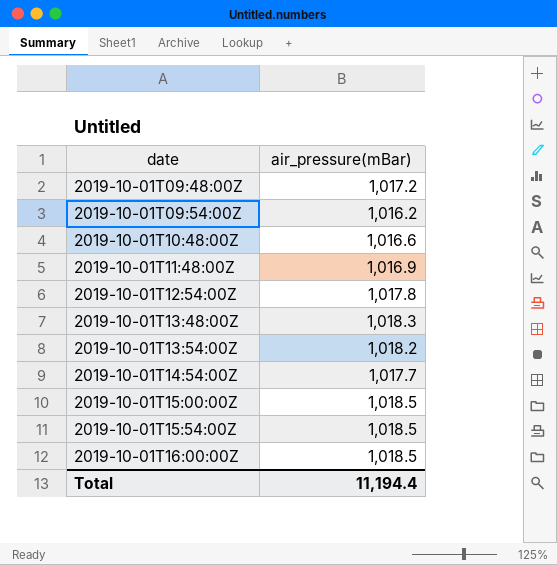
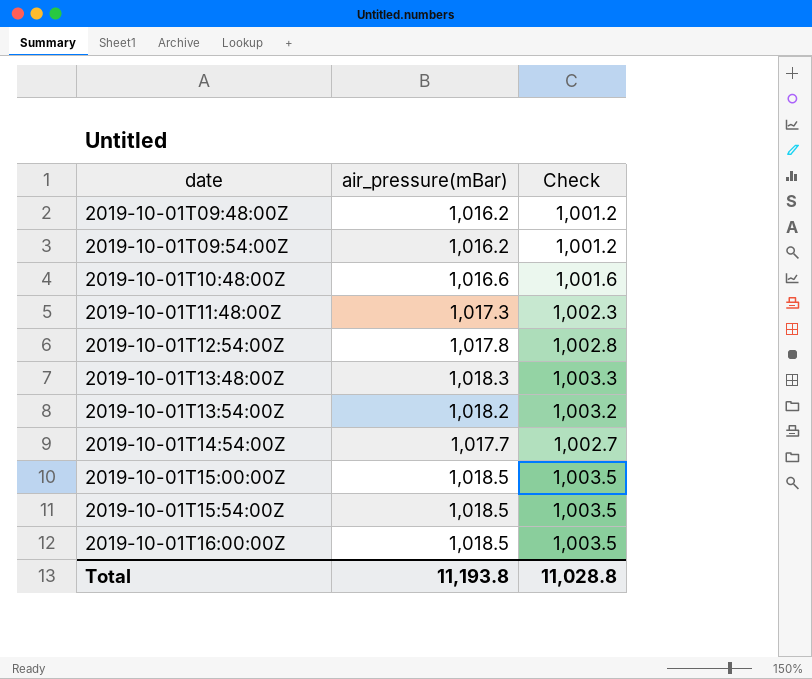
column Check | formula: none -> [air_pressure(mBar)] - 15
2019-10-01T09:48:00Z | air_pressure(mBar): 1,017.2 -> 1,016.2
2019-10-01T11:48:00Z | air_pressure(mBar): 1,016.9 -> 1,017.3
Total | air_pressure(mBar): 11,194.4 -> 11,193.8

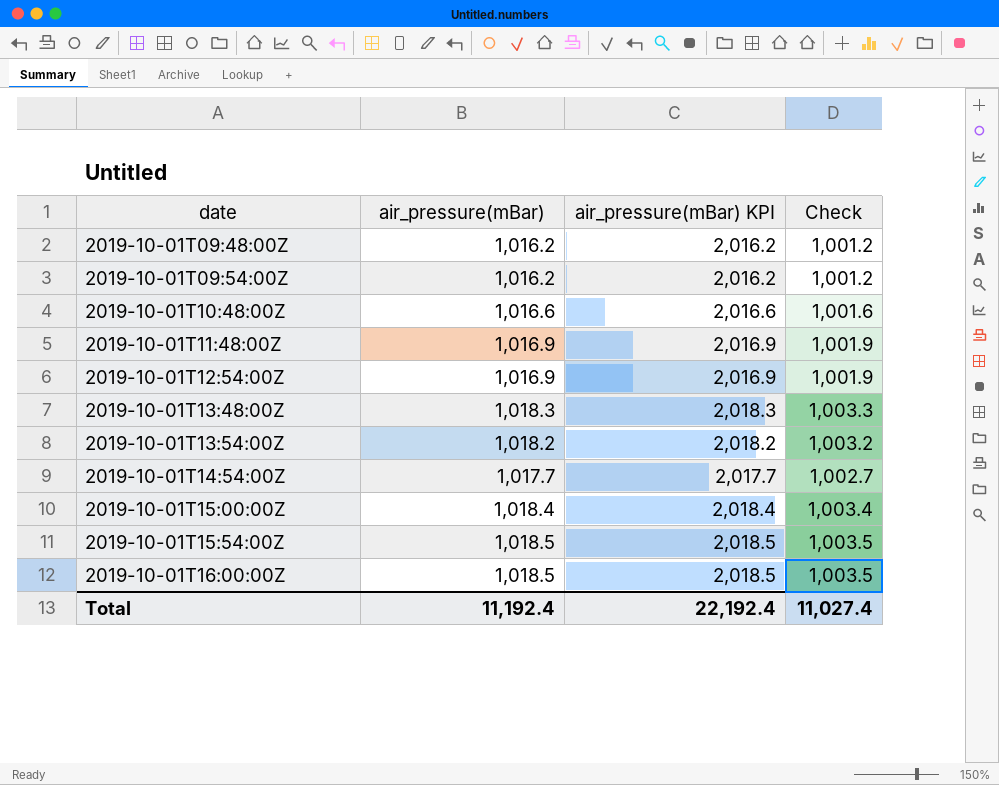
column air_pressure(mBar) KPI | formula: none -> [air_pressure(mBar)] + 1000
2019-10-01T11:48:00Z | air_pressure(mBar): 1,017.3 -> 1,016.9
2019-10-01T11:48:00Z | Check: 1,002.3 -> 1,001.9
2019-10-01T12:54:00Z | air_pressure(mBar): 1,017.8 -> 1,016.9
2019-10-01T12:54:00Z | Check: 1,002.8 -> 1,001.9
2019-10-01T15:00:00Z | air_pressure(mBar): 1,018.5 -> 1,018.4
2019-10-01T15:00:00Z | Check: 1,003.5 -> 1,003.4
Total | air_pressure(mBar): 11,193.8 -> 11,192.4
Total | Check: 11,028.8 -> 11,027.4

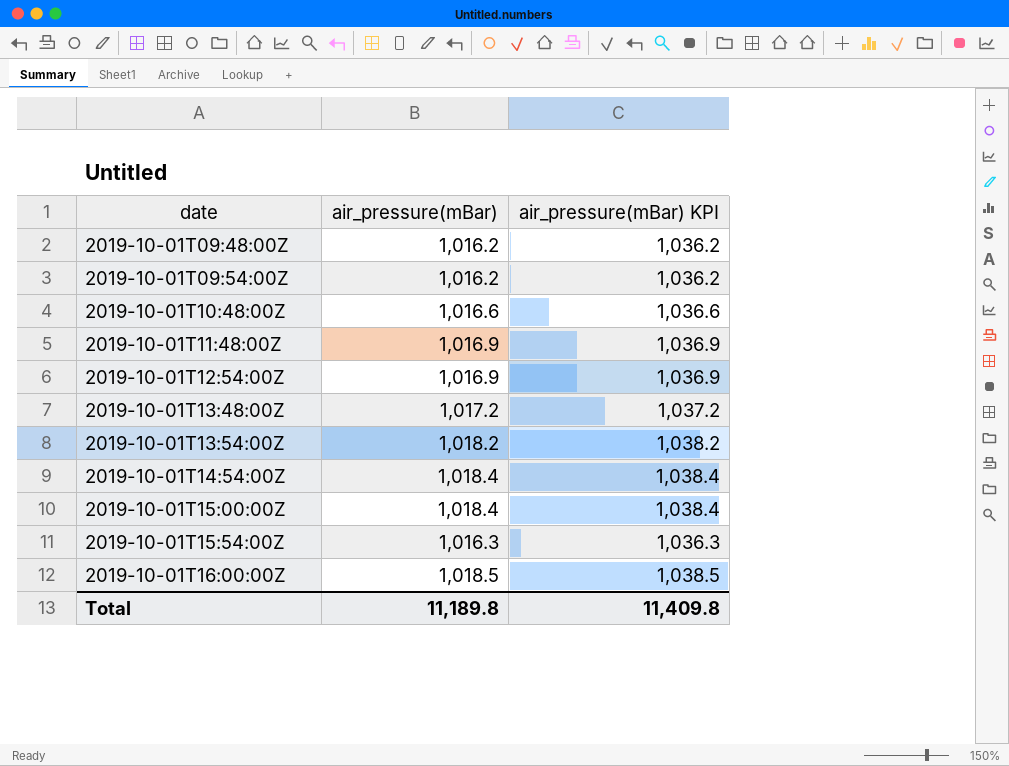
column Check | formula: [air_pressure(mBar)] - 15 -> none
column air_pressure(mBar) KPI | formula: [air_pressure(mBar)] + 1000 -> [air_pressure(mBar)] + 20
2019-10-01T13:48:00Z | air_pressure(mBar): 1,018.3 -> 1,017.2
2019-10-01T14:54:00Z | air_pressure(mBar): 1,017.7 -> 1,018.4
2019-10-01T15:54:00Z | air_pressure(mBar): 1,018.5 -> 1,016.3
Total | air_pressure(mBar): 11,192.4 -> 11,189.8
Total | air_pressure(mBar) KPI: 22,192.4 -> 11,409.8

